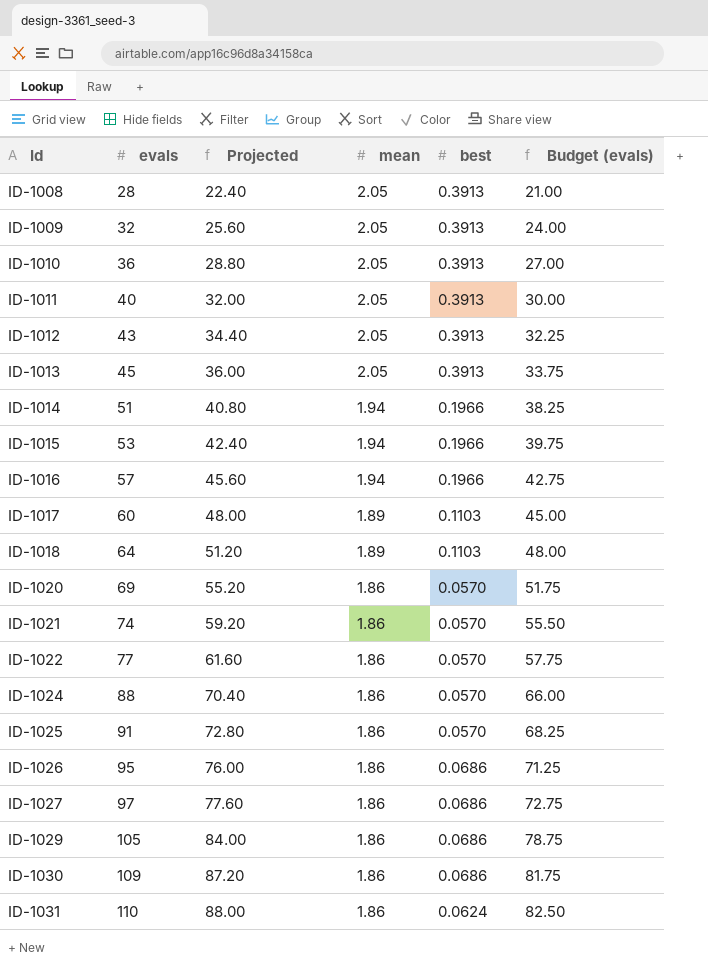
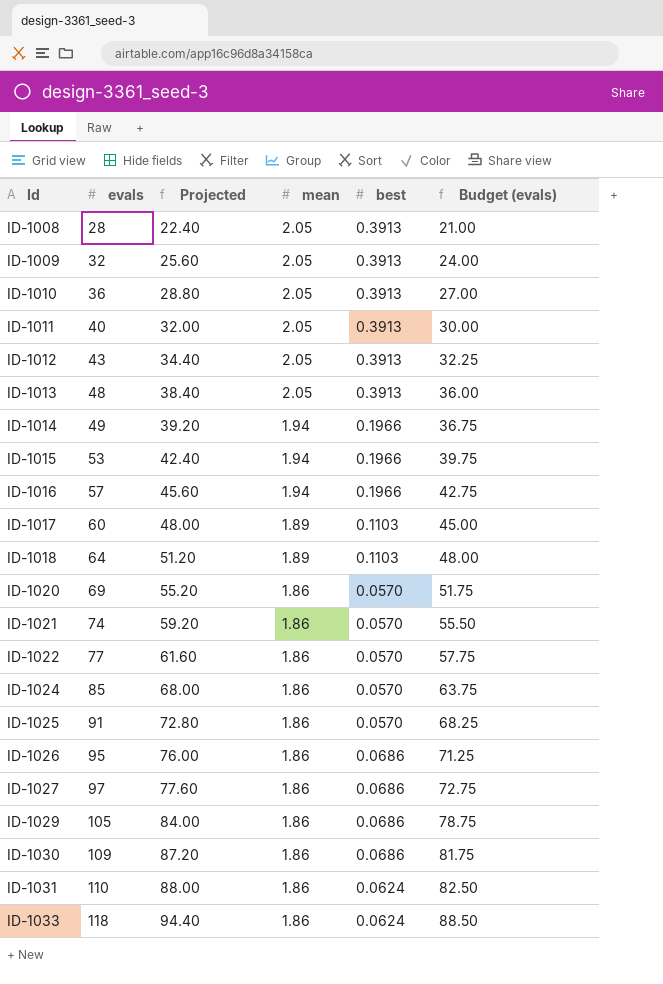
ID-1013 | evals: 45 -> 48
ID-1013 | Projected: 36.00 -> 38.40
ID-1013 | Budget (evals): 33.75 -> 36.00
ID-1014 | evals: 51 -> 49
ID-1014 | Projected: 40.80 -> 39.20
ID-1014 | Budget (evals): 38.25 -> 36.75
ID-1024 | evals: 88 -> 85
ID-1024 | Projected: 70.40 -> 68.00
ID-1024 | Budget (evals): 66.00 -> 63.75
row ID-1033: none -> 118 | 94.40 | 1.86 | 0.0624 | 88.50

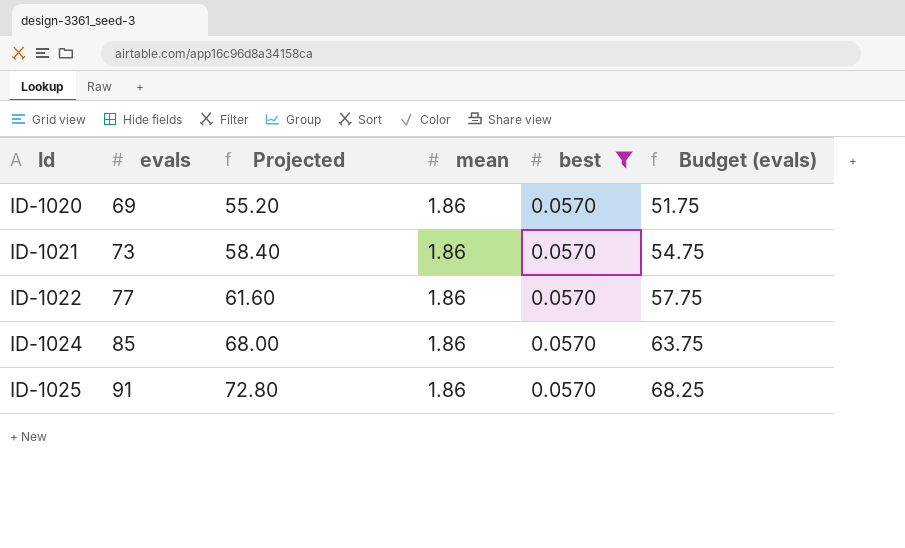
filter: none -> best = 0.0570
ID-1021 | evals: 74 -> 73
ID-1021 | Projected: 59.20 -> 58.40
ID-1021 | Budget (evals): 55.50 -> 54.75

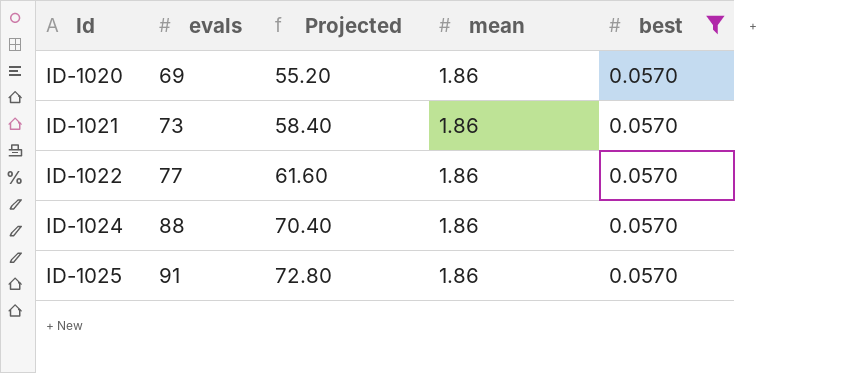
column Budget (evals) | formula: [evals] * 0.75 -> none
ID-1024 | evals: 85 -> 88
ID-1024 | Projected: 68.00 -> 70.40

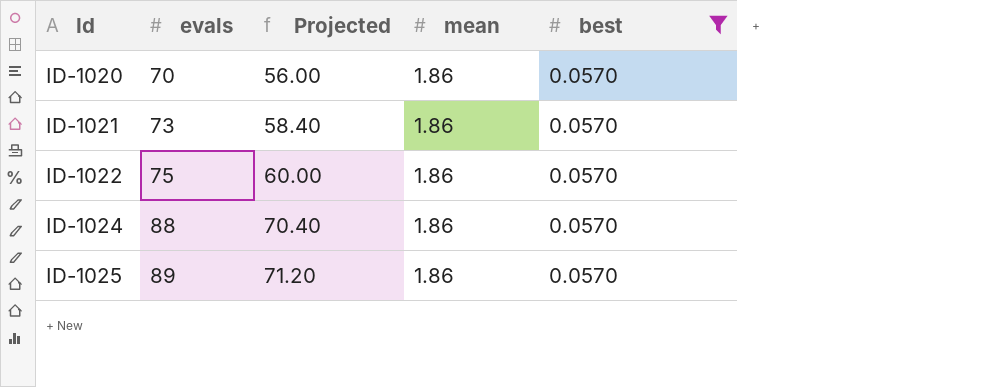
ID-1020 | evals: 69 -> 70
ID-1020 | Projected: 55.20 -> 56.00
ID-1022 | evals: 77 -> 75
ID-1022 | Projected: 61.60 -> 60.00
ID-1025 | evals: 91 -> 89
ID-1025 | Projected: 72.80 -> 71.20

